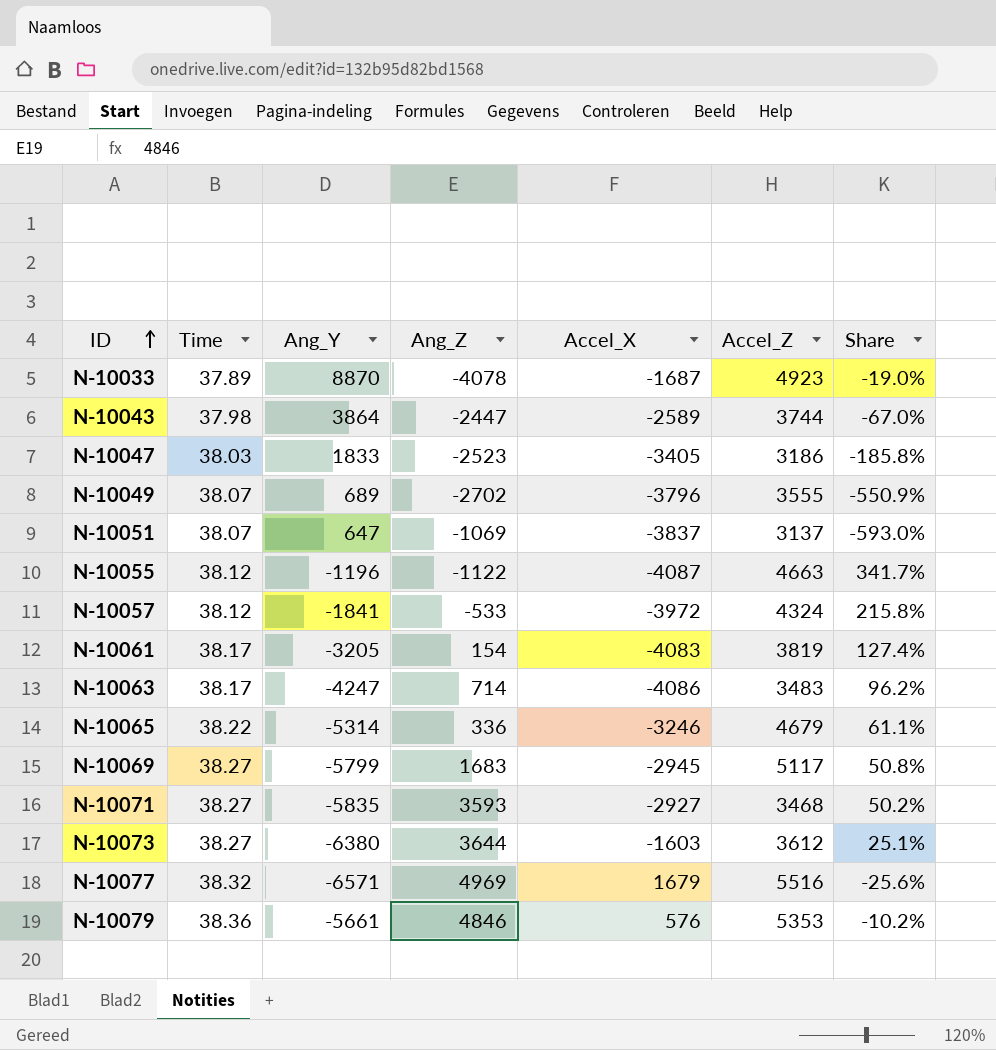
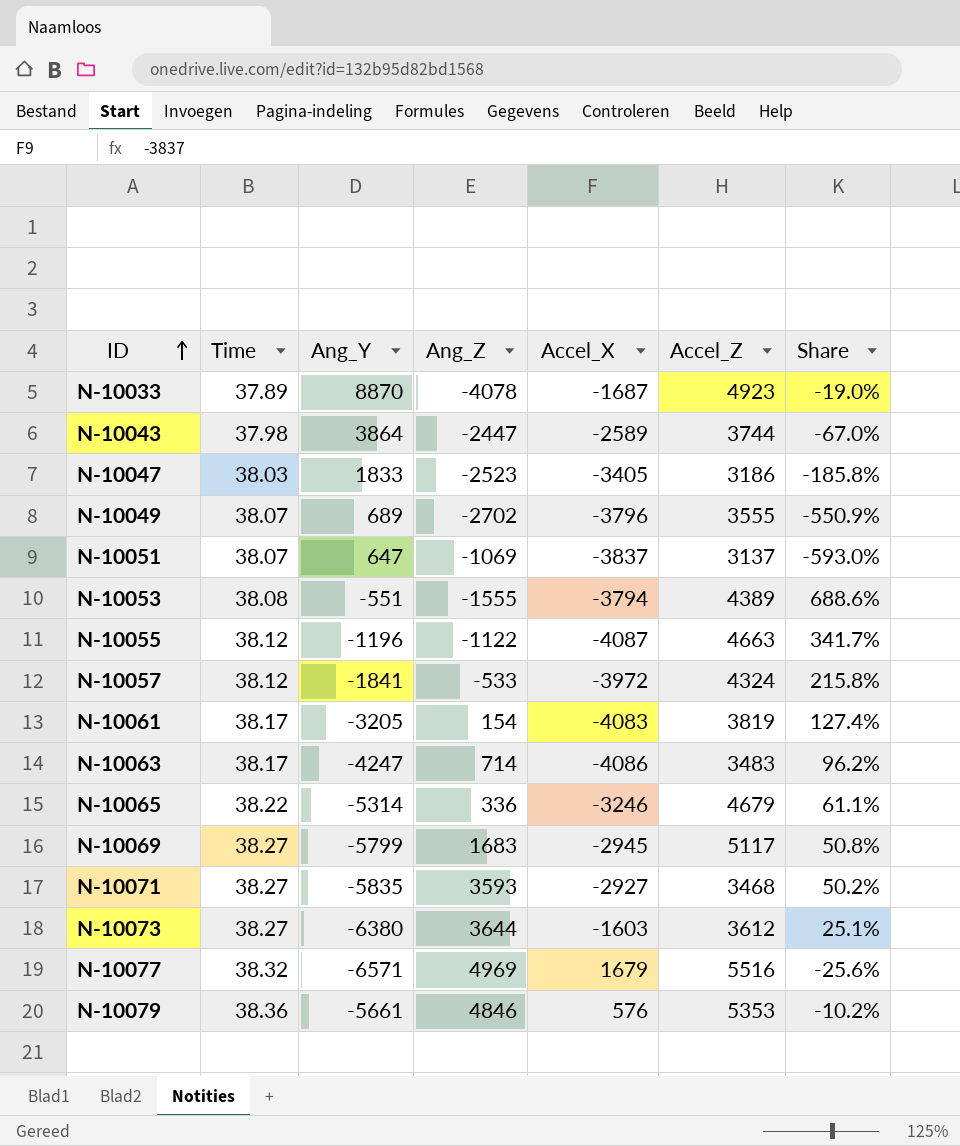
row N-10053: none -> 38.08 | -551 | -1555 | -3794 | 4389 | 688.6%

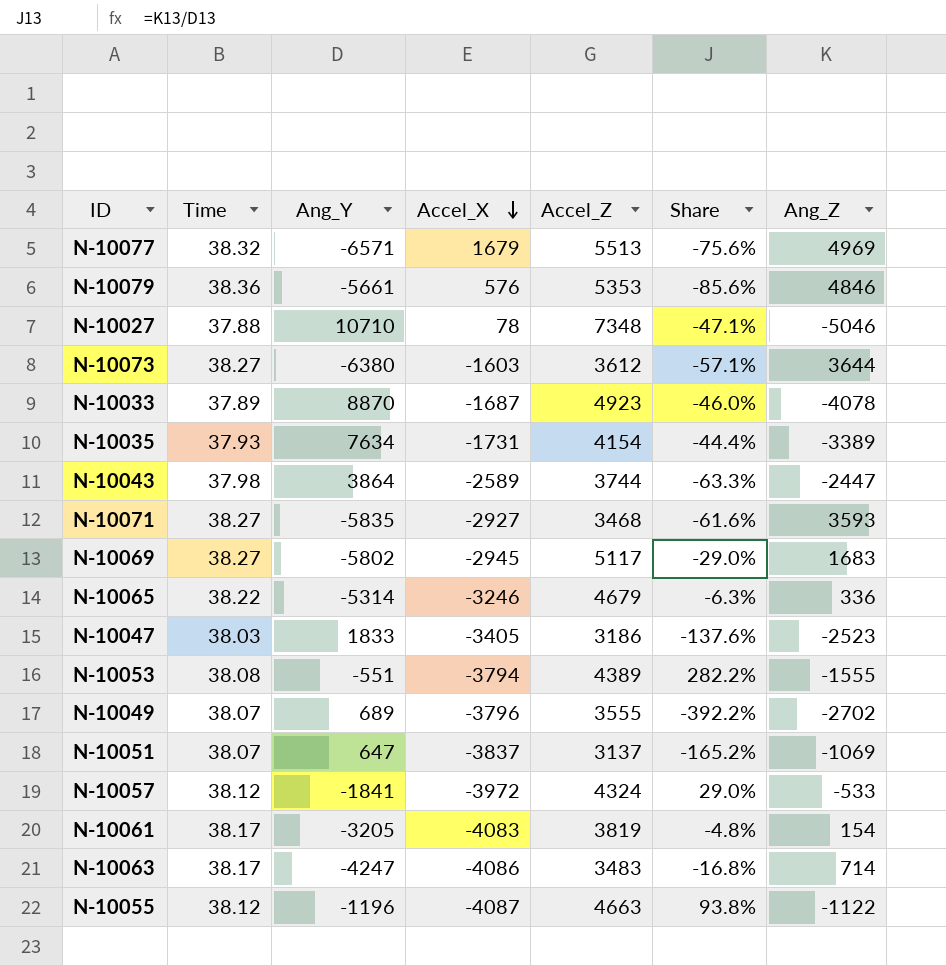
row order: ID ascending -> Accel_X descending
column Share | formula: [Accel_X] / [Ang_Y] -> [Ang_Z] / [Ang_Y]
column Ang_Z | position: 4 -> 7
N-10077 | Accel_Z: 5516 -> 5513
row N-10027: none -> 37.88 | 10710 | 78 | 7348 | -47.1% | -5046
row N-10035: none -> 37.93 | 7634 | -1731 | 4154 | -44.4% | -3389
N-10069 | Ang_Y: -5799 -> -5802

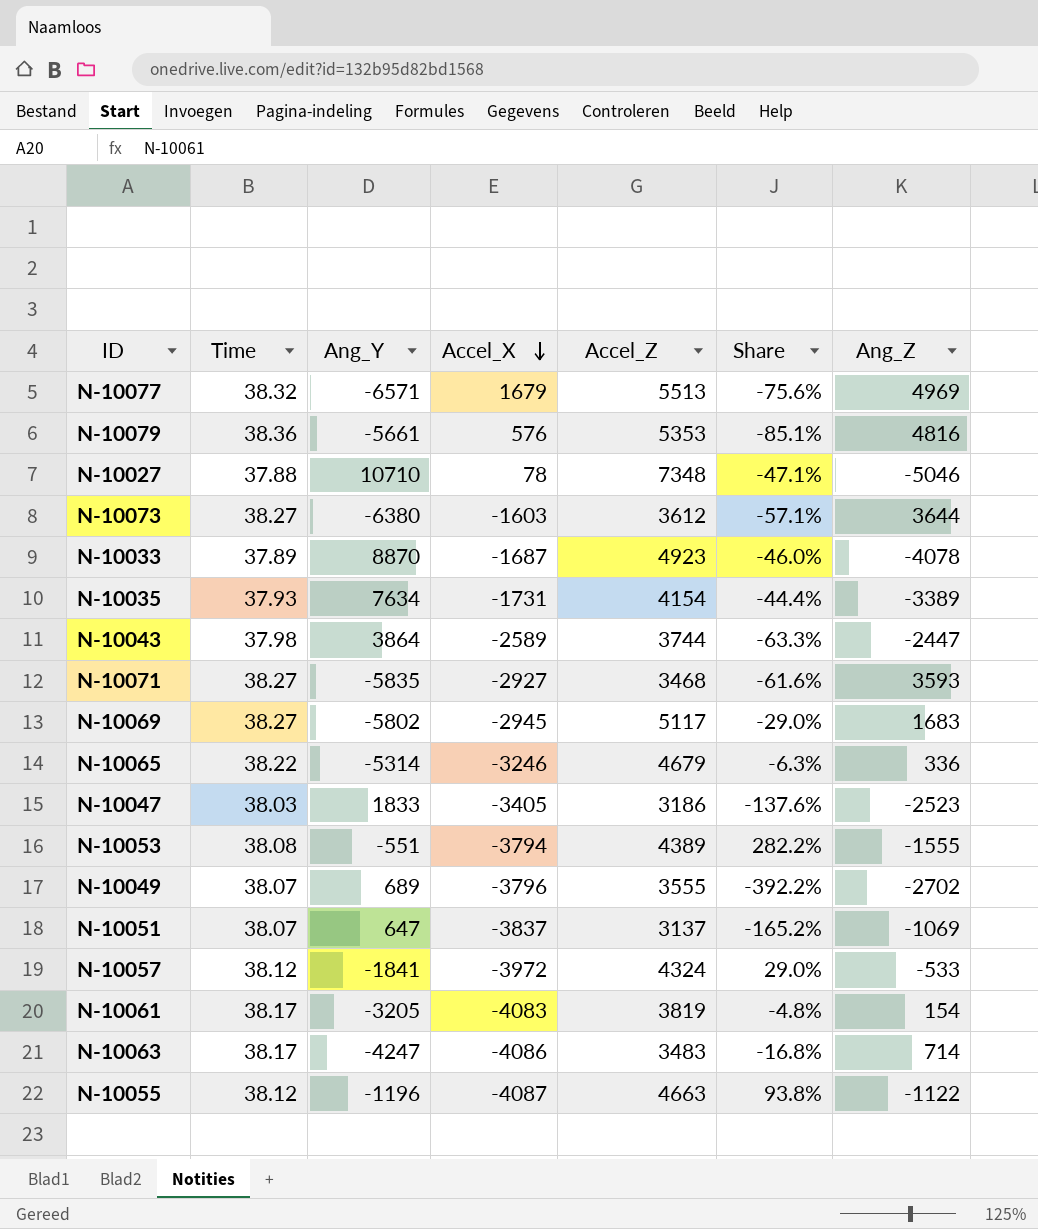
N-10079 | Share: -85.6% -> -85.1%
N-10079 | Ang_Z: 4846 -> 4816

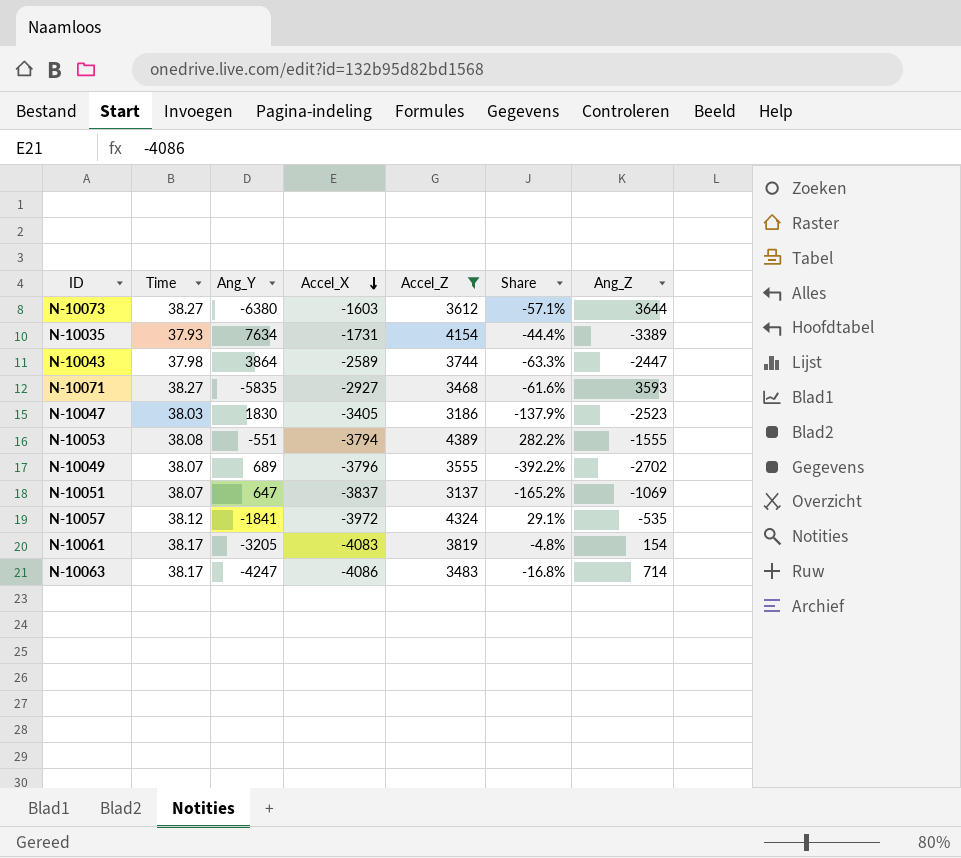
filter: none -> Accel_Z <= 4389
N-10047 | Ang_Y: 1833 -> 1830
N-10047 | Share: -137.6% -> -137.9%
N-10057 | Share: 29.0% -> 29.1%
N-10057 | Ang_Z: -533 -> -535

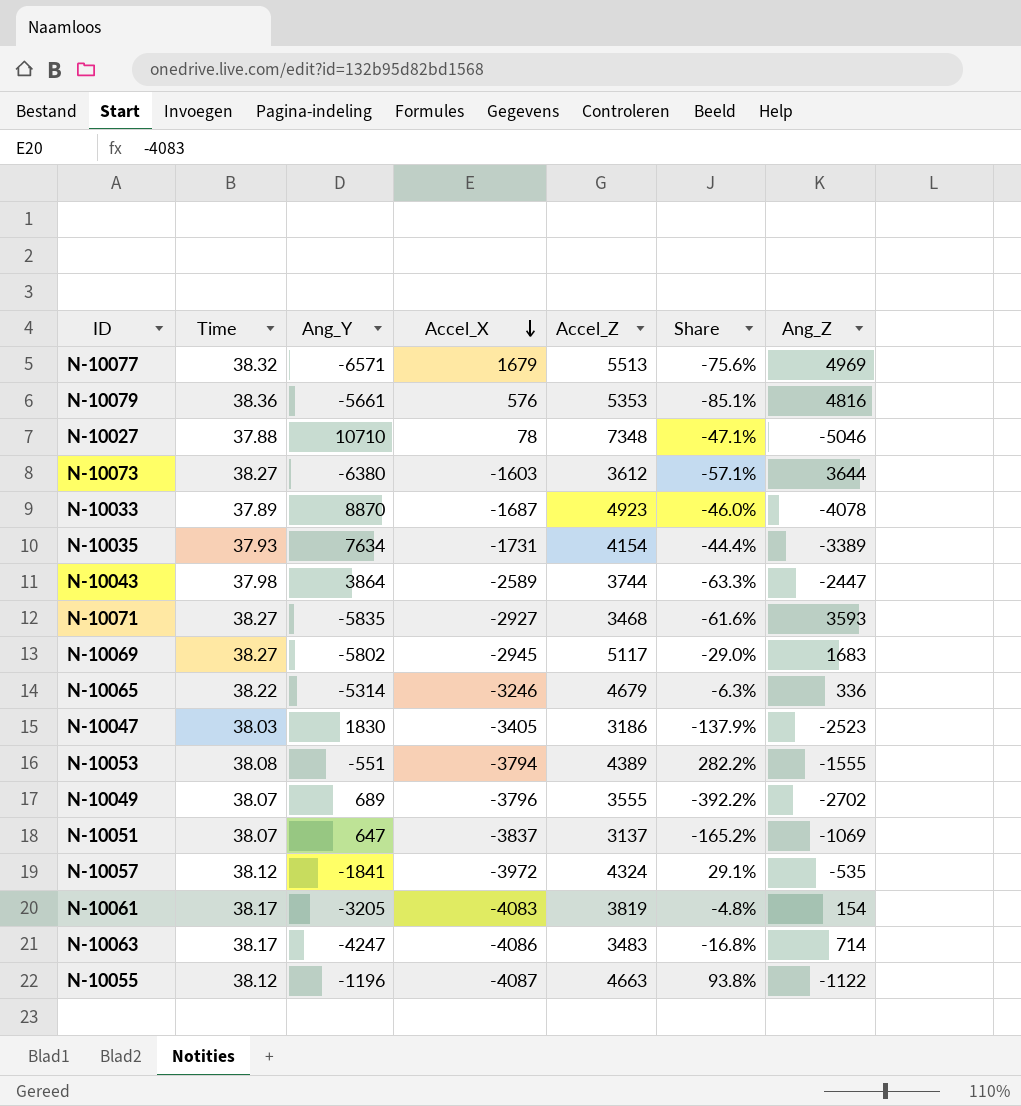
filter: Accel_Z <= 4389 -> none

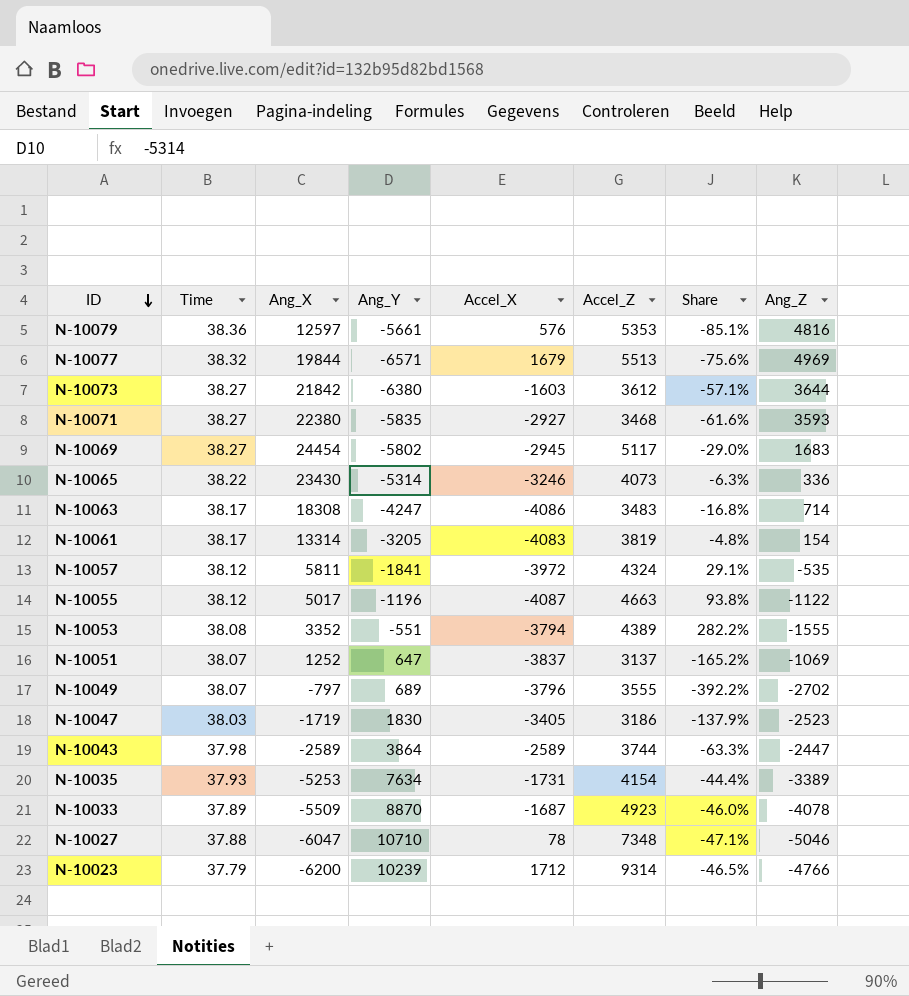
row order: Accel_X descending -> ID descending
column Ang_X | position: none -> 3
N-10065 | Accel_Z: 4679 -> 4073
row N-10023: none -> 37.79 | -6200 | 10239 | 1712 | 9314 | -46.5% | -4766

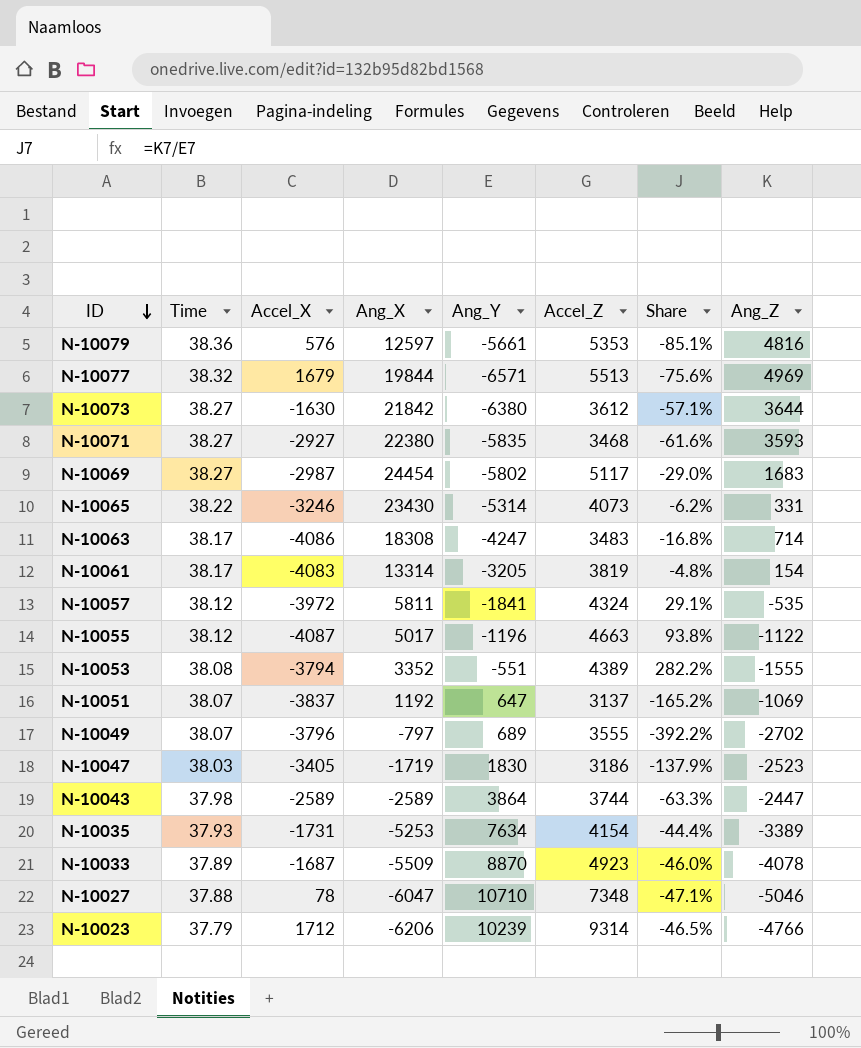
column Accel_X | position: 5 -> 3
N-10073 | Accel_X: -1603 -> -1630
N-10069 | Accel_X: -2945 -> -2987
N-10065 | Share: -6.3% -> -6.2%
N-10065 | Ang_Z: 336 -> 331
N-10051 | Ang_X: 1252 -> 1192
N-10023 | Ang_X: -6200 -> -6206

